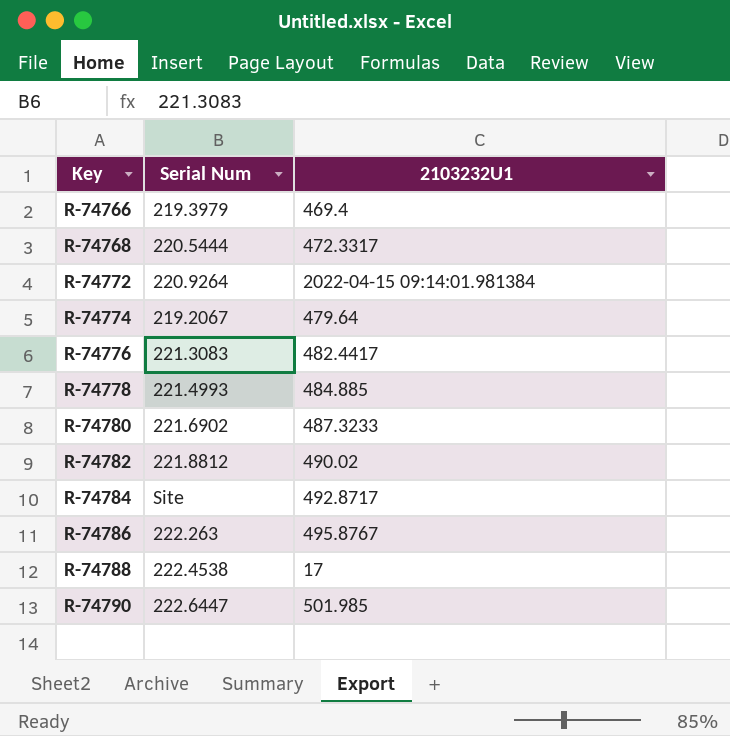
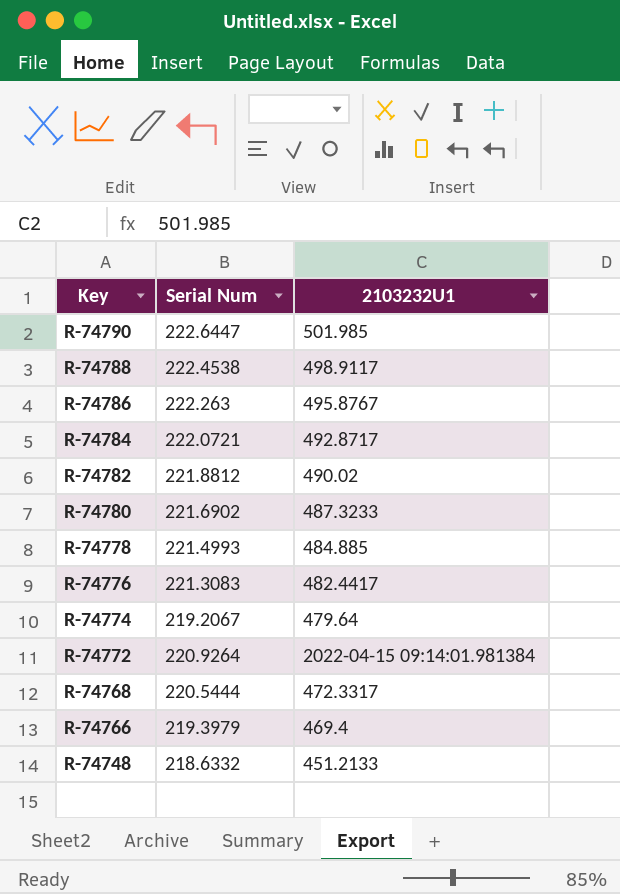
row order: Key ascending -> Key descending
R-74788 | 2103232U1: 17 -> 498.9117
R-74784 | Serial Num: Site -> 222.0721
row R-74748: none -> 218.6332 | 451.2133

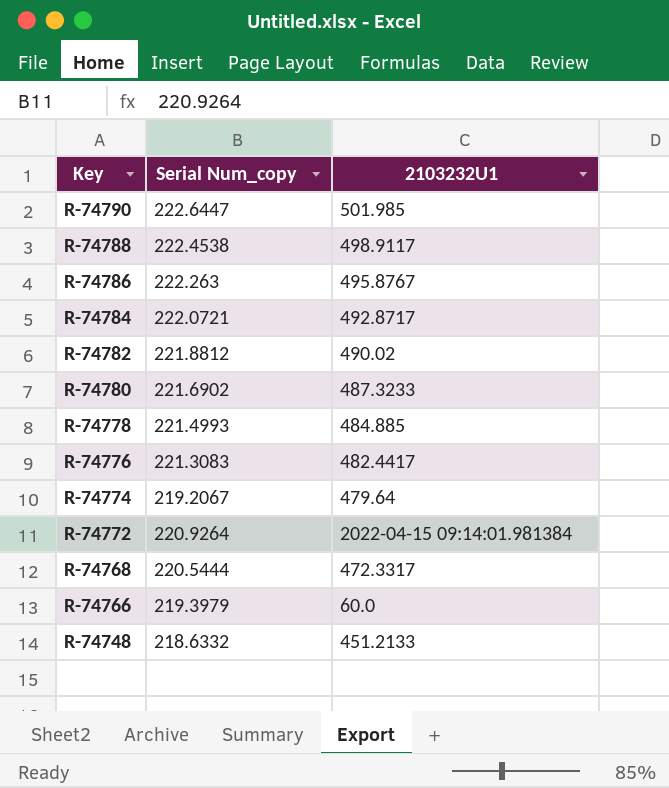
column name: Serial Num -> Serial Num_copy
R-74766 | 2103232U1: 469.4 -> 60.0

